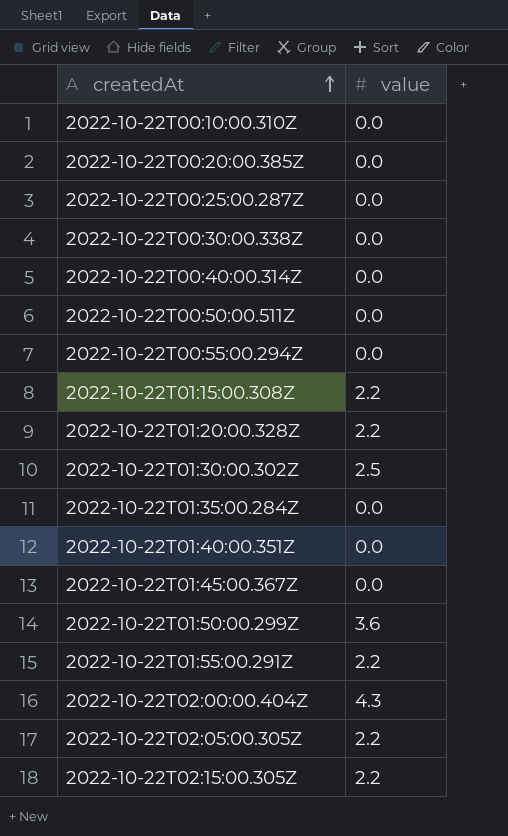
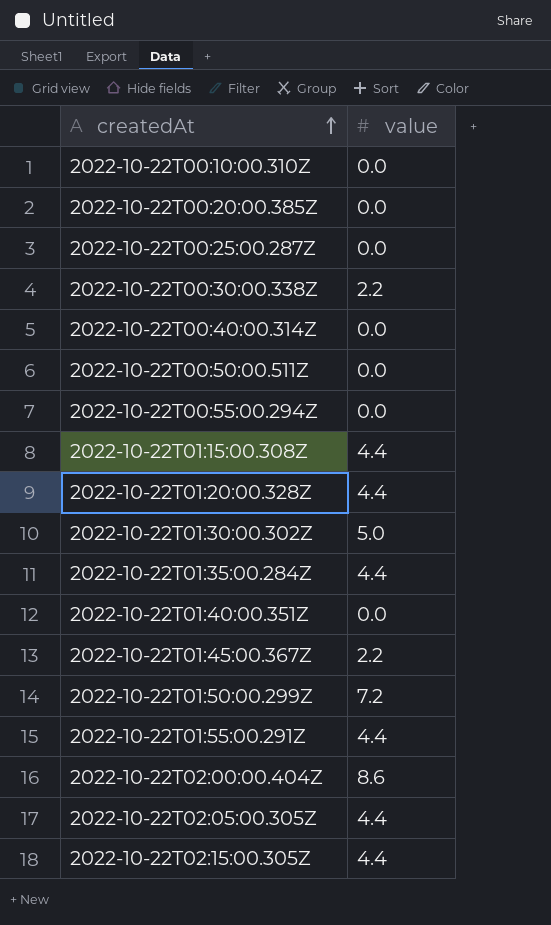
2022-10-22T00:30:00.338Z | value: 0.0 -> 2.2
2022-10-22T01:15:00.308Z | value: 2.2 -> 4.4
2022-10-22T01:20:00.328Z | value: 2.2 -> 4.4
2022-10-22T01:30:00.302Z | value: 2.5 -> 5.0
2022-10-22T01:35:00.284Z | value: 0.0 -> 4.4
2022-10-22T01:45:00.367Z | value: 0.0 -> 2.2
2022-10-22T01:50:00.299Z | value: 3.6 -> 7.2
2022-10-22T01:55:00.291Z | value: 2.2 -> 4.4
2022-10-22T02:00:00.404Z | value: 4.3 -> 8.6
2022-10-22T02:05:00.305Z | value: 2.2 -> 4.4
2022-10-22T02:15:00.305Z | value: 2.2 -> 4.4

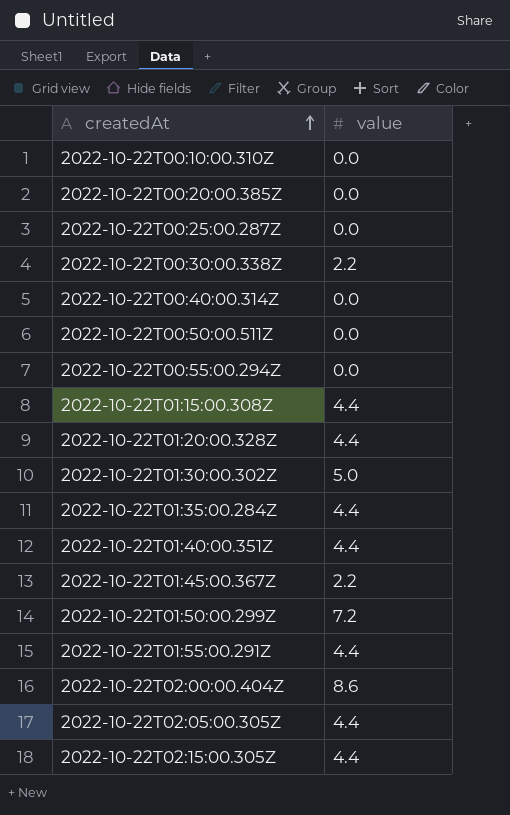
2022-10-22T01:40:00.351Z | value: 0.0 -> 4.4

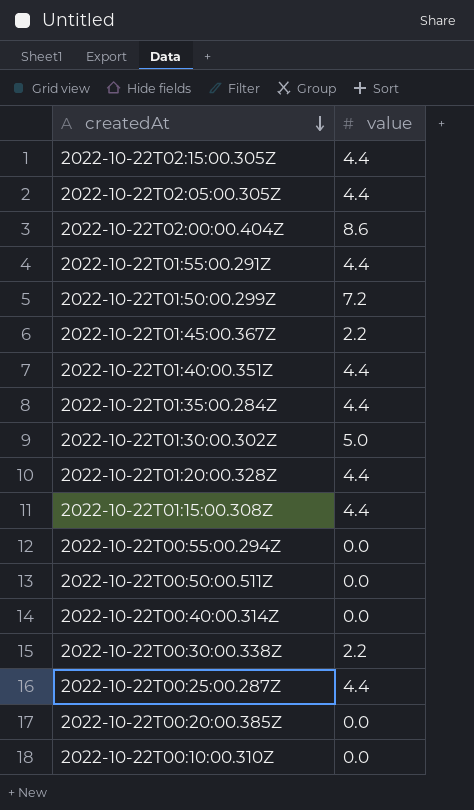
row order: createdAt ascending -> createdAt descending
2022-10-22T00:25:00.287Z | value: 0.0 -> 4.4

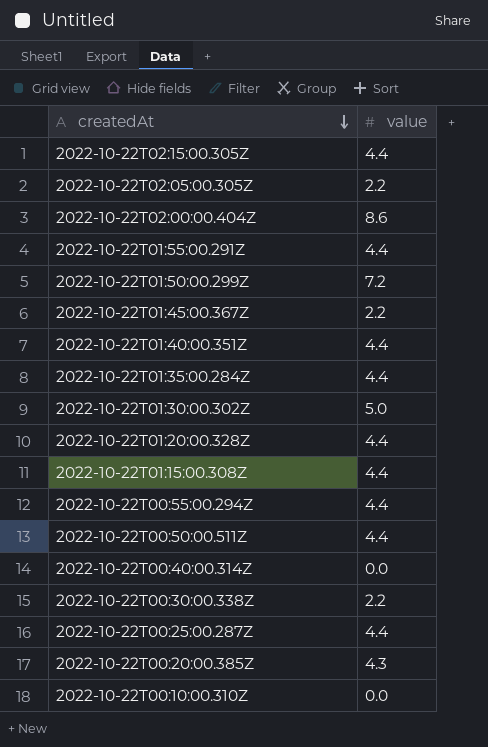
2022-10-22T02:05:00.305Z | value: 4.4 -> 2.2
2022-10-22T00:55:00.294Z | value: 0.0 -> 4.4
2022-10-22T00:50:00.511Z | value: 0.0 -> 4.4
2022-10-22T00:20:00.385Z | value: 0.0 -> 4.3

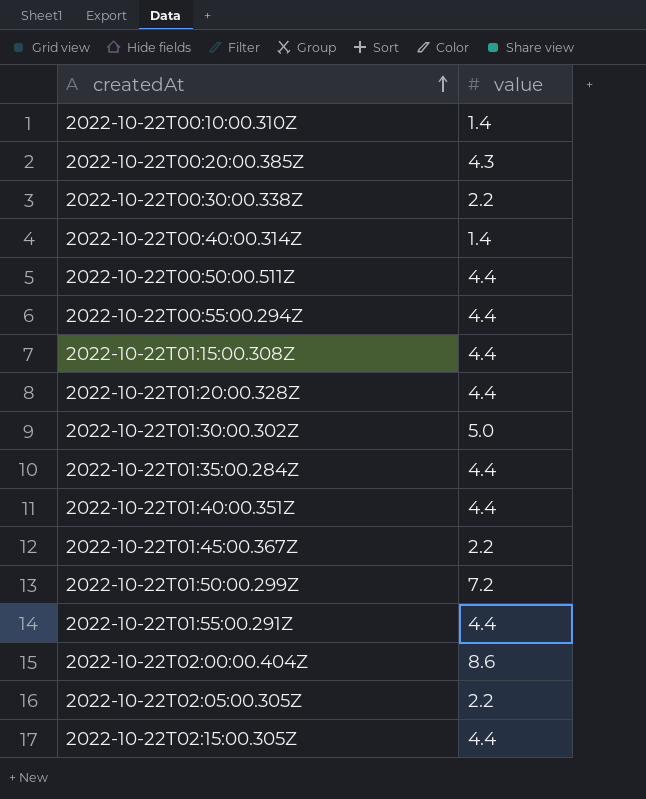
row order: createdAt descending -> createdAt ascending
row 2022-10-22T00:25:00.287Z: 4.4 -> none
2022-10-22T00:10:00.310Z | value: 0.0 -> 1.4
2022-10-22T00:40:00.314Z | value: 0.0 -> 1.4

